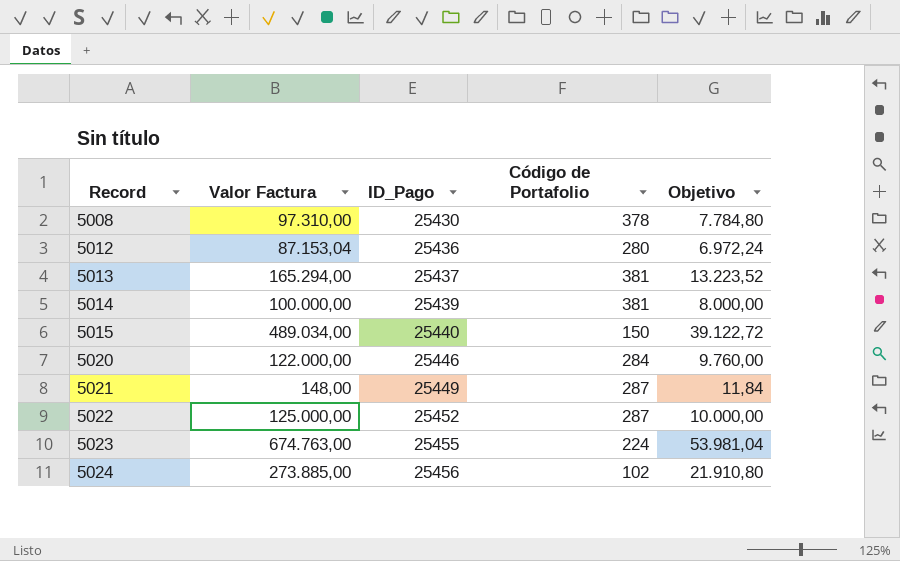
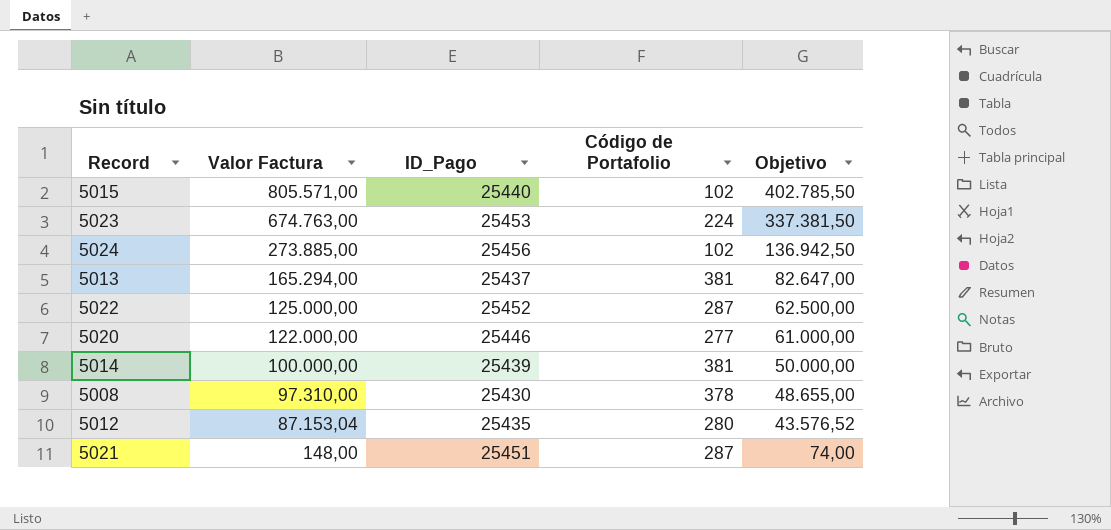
row order: Record ascending -> Valor Factura descending
column Objetivo | formula: [Valor Factura] * 0,08 -> [Valor Factura] * 0,5
5015 | Valor Factura: 489.034,00 -> 805.571,00
5015 | Código de Portafolio: 150 -> 102
5023 | ID_Pago: 25455 -> 25453
5020 | Código de Portafolio: 284 -> 277
5012 | ID_Pago: 25436 -> 25435
5021 | ID_Pago: 25449 -> 25451

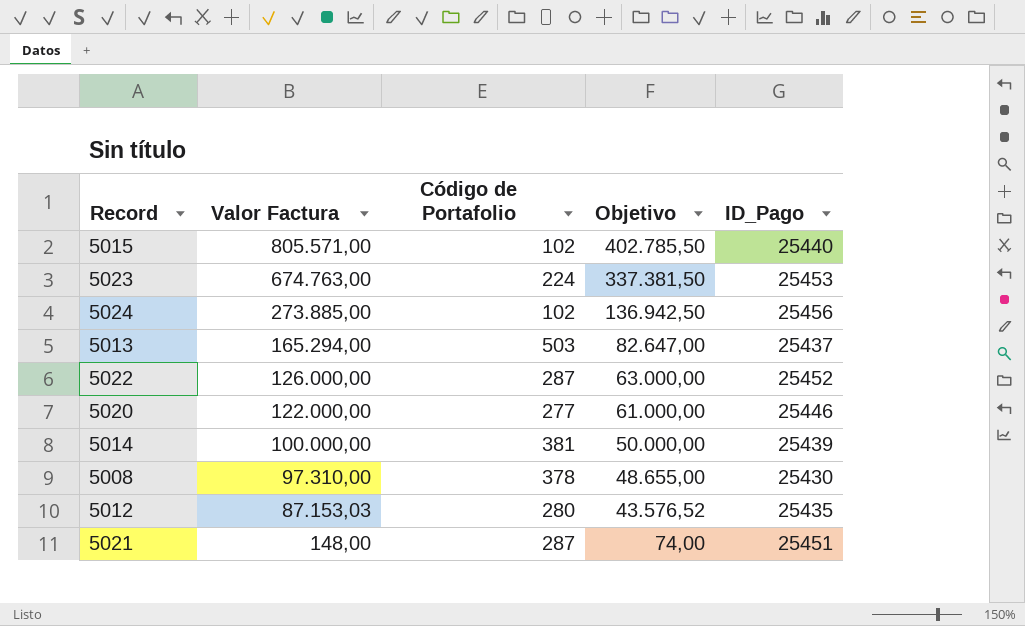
column ID_Pago | position: 3 -> 5
5013 | Código de Portafolio: 381 -> 503
5022 | Valor Factura: 125.000,00 -> 126.000,00
5022 | Objetivo: 62.500,00 -> 63.000,00
5012 | Valor Factura: 87.153,04 -> 87.153,03

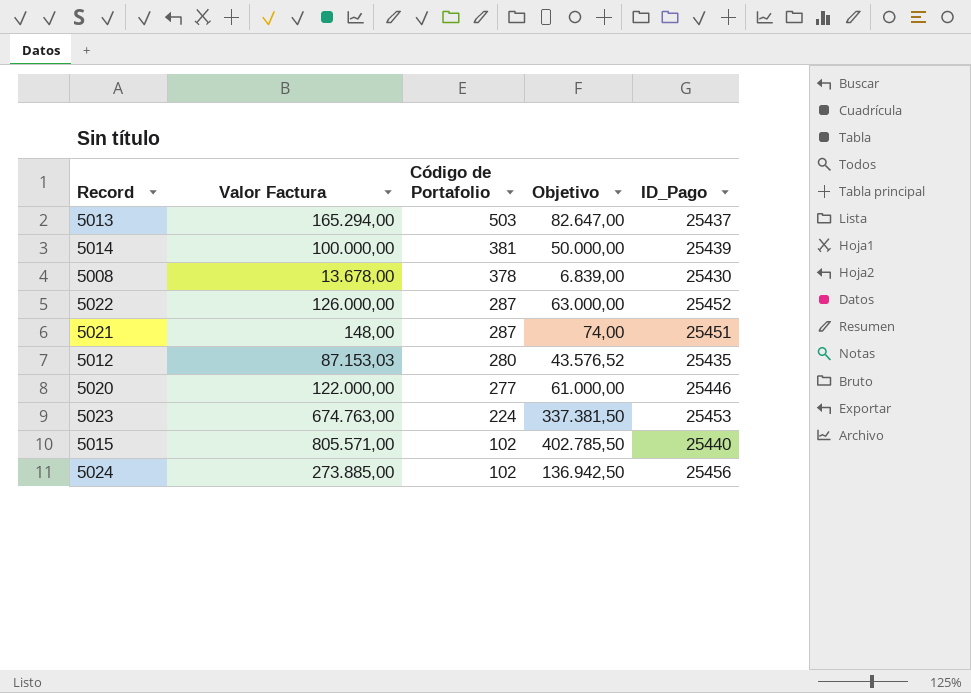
row order: Valor Factura descending -> Código de Portafolio descending
5008 | Valor Factura: 97.310,00 -> 13.678,00
5008 | Objetivo: 48.655,00 -> 6.839,00

